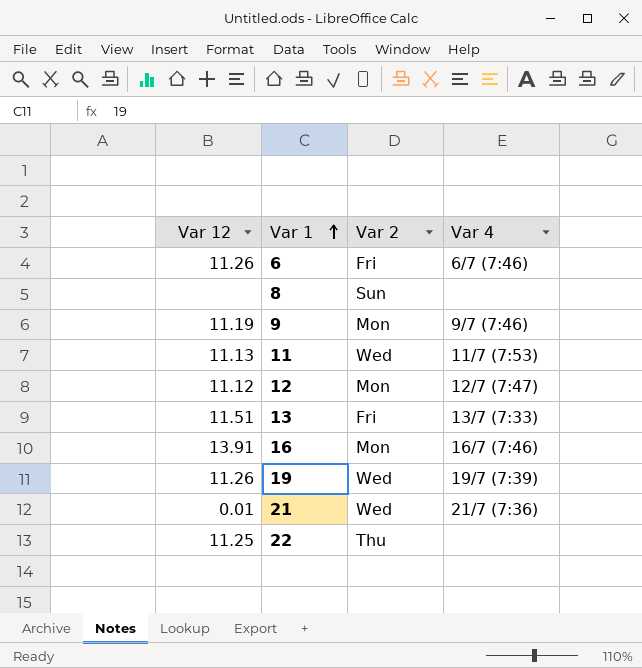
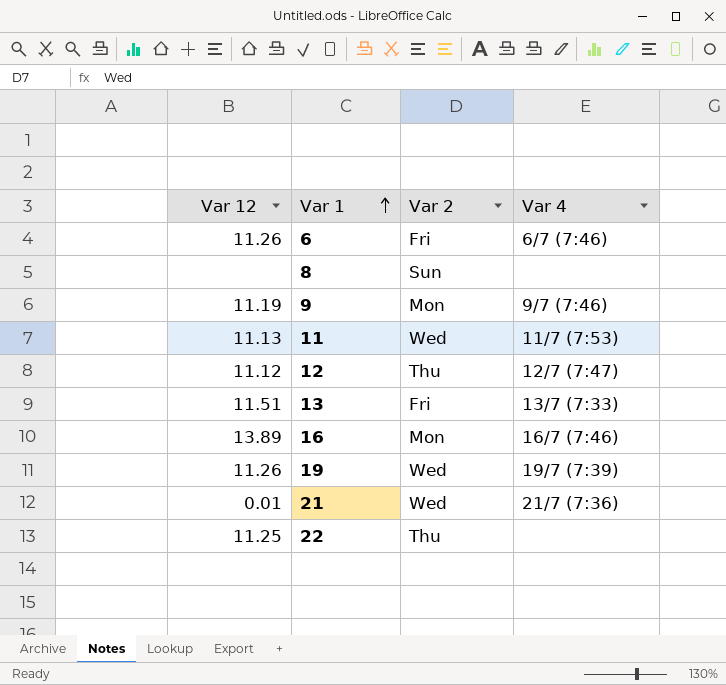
12 | Var 2: Mon -> Thu
16 | Var 12: 13.91 -> 13.89

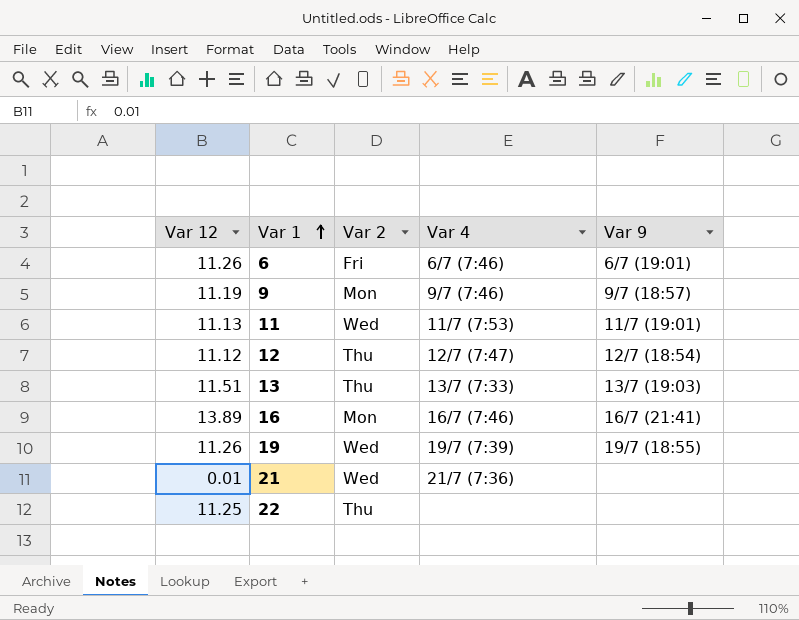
column Var 9 | position: none -> 5
row 8: none | Sun | none -> none
13 | Var 2: Fri -> Thu

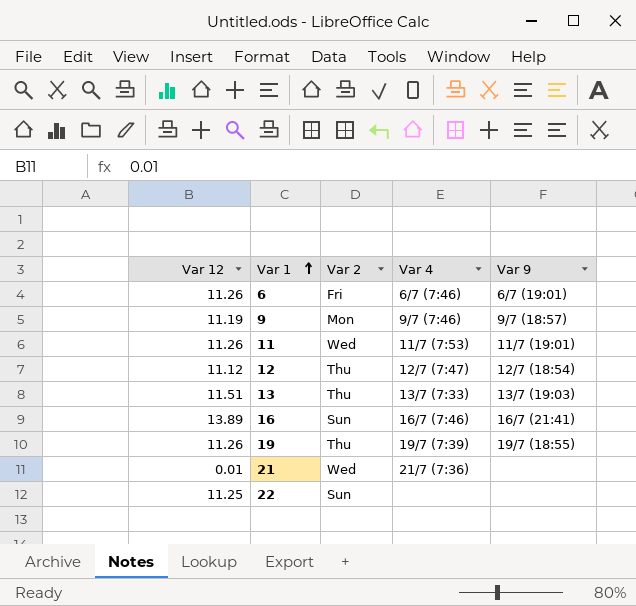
11 | Var 12: 11.13 -> 11.26
16 | Var 2: Mon -> Sun
19 | Var 2: Wed -> Thu
22 | Var 2: Thu -> Sun

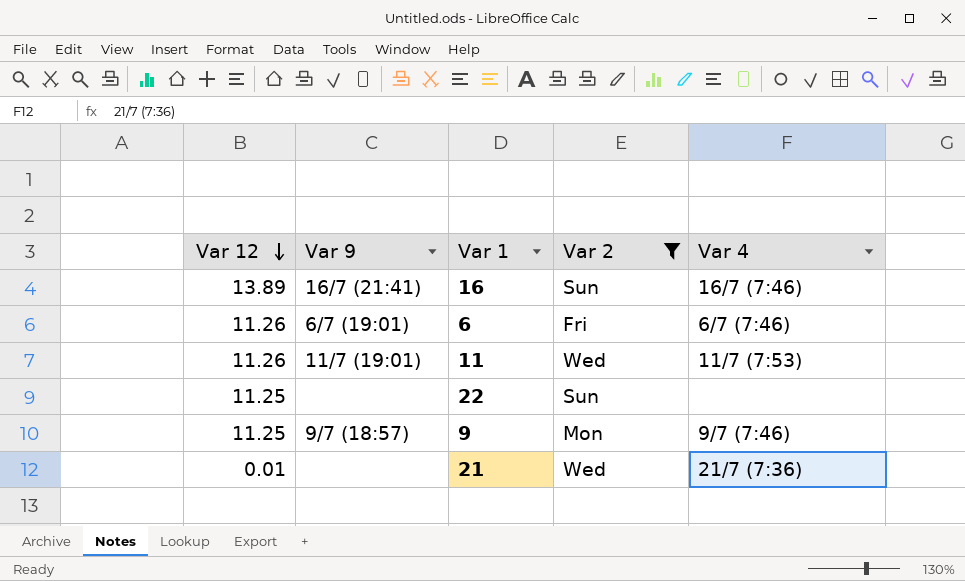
filter: none -> Var 2 != Thu
row order: Var 1 ascending -> Var 12 descending
column Var 9 | position: 5 -> 2
9 | Var 12: 11.19 -> 11.25

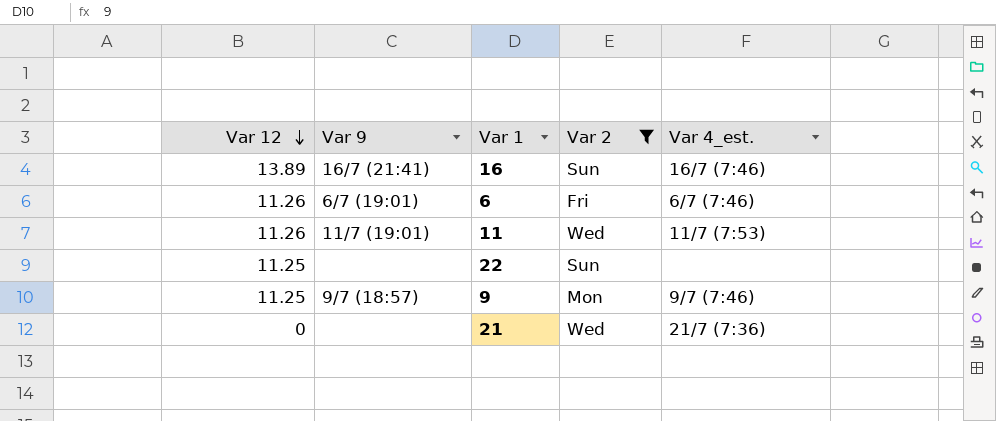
column name: Var 4 -> Var 4_est.
21 | Var 12: 0.01 -> 0

